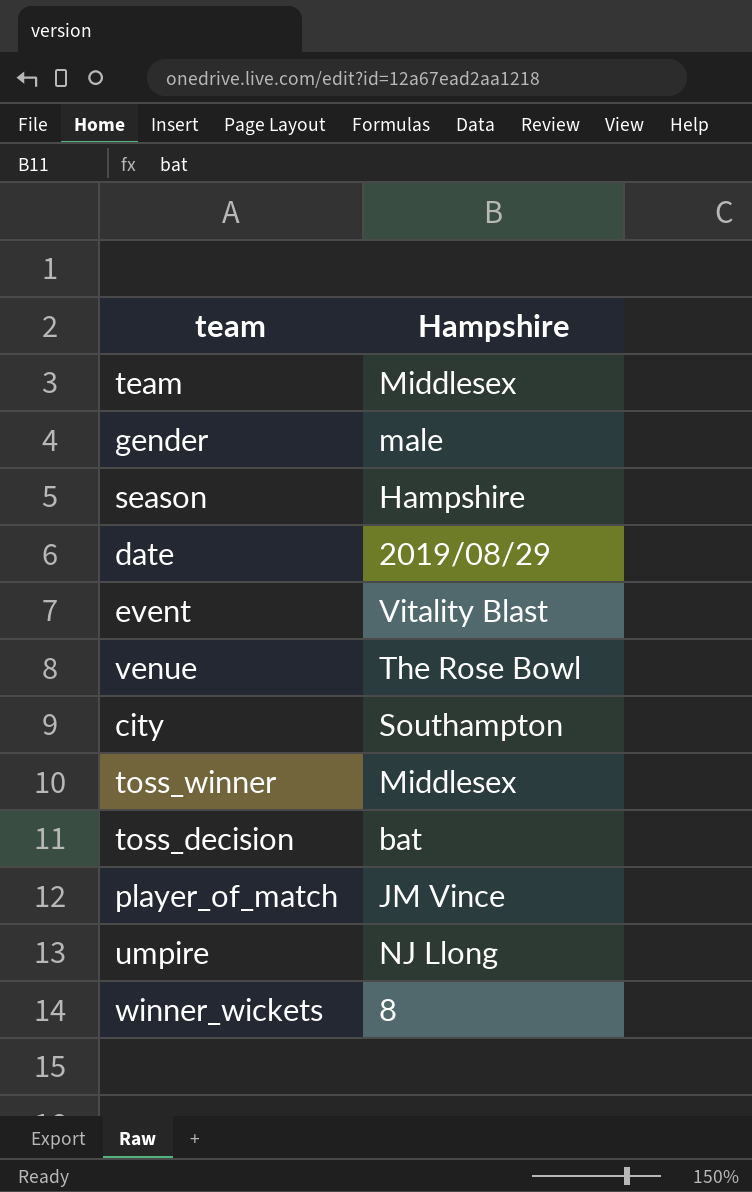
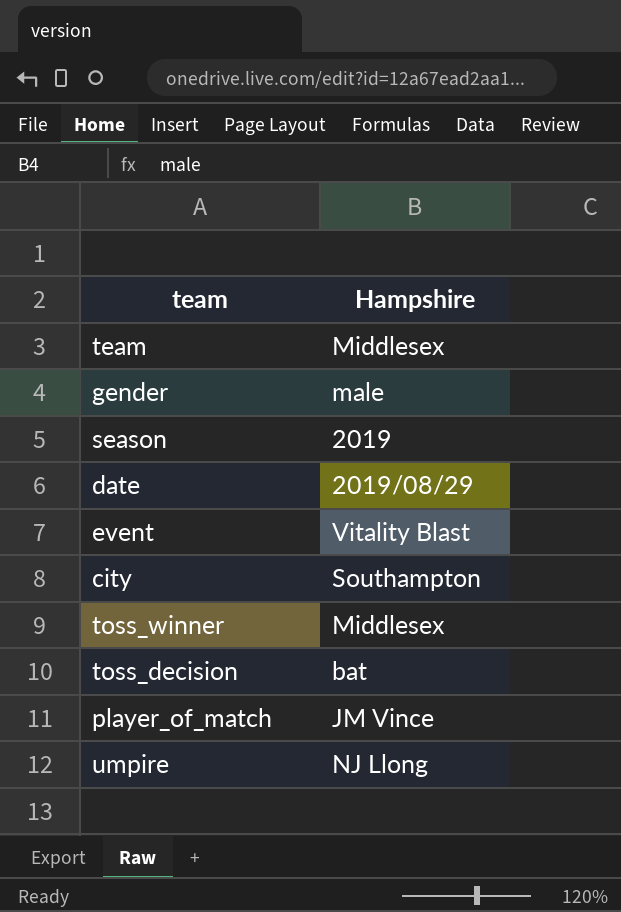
row venue: The Rose Bowl -> none
row winner_wickets: 8 -> none
season | Hampshire: Hampshire -> 2019

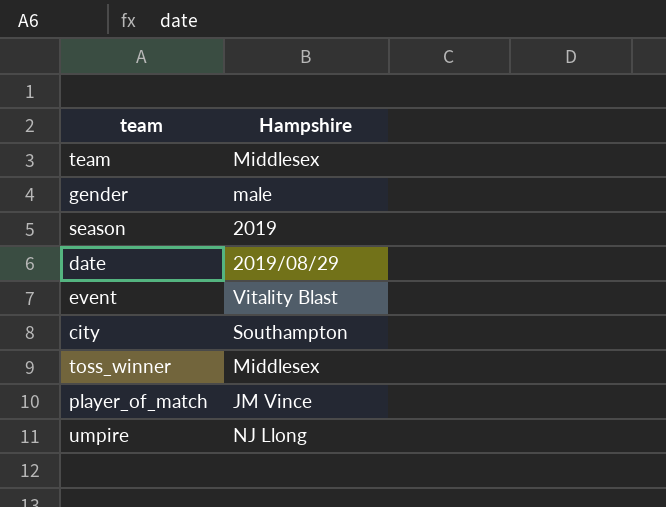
row toss_decision: bat -> none

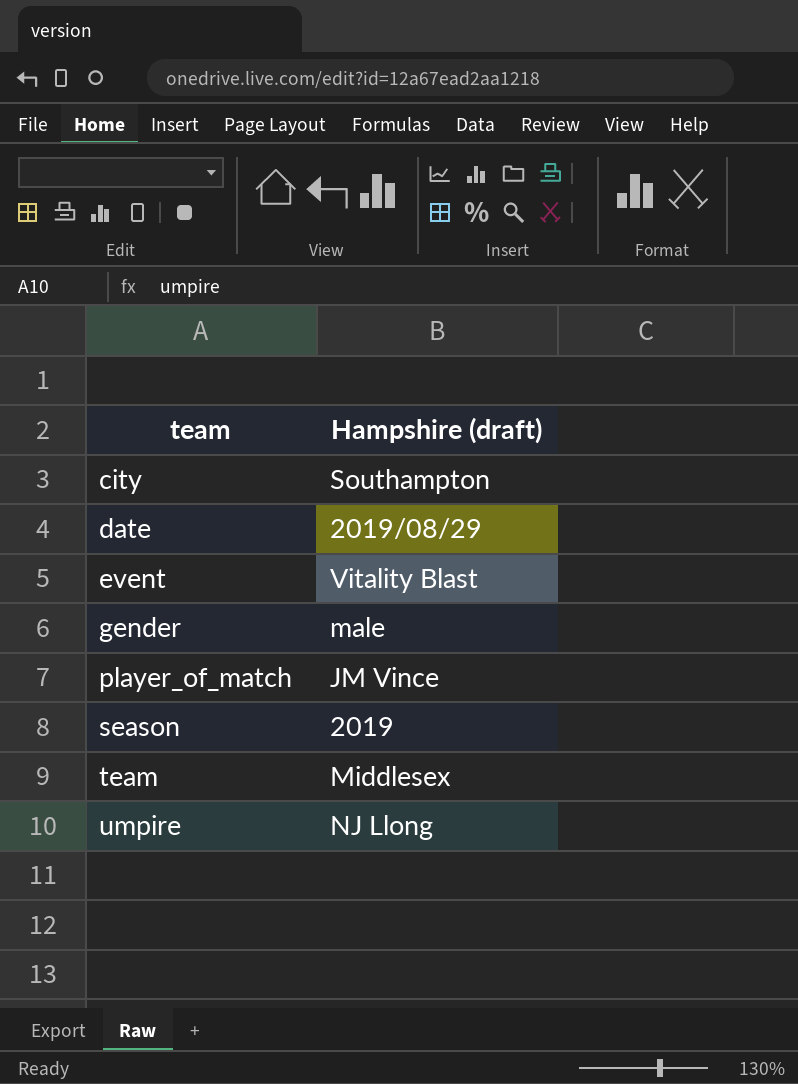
row order: none -> team ascending
column name: Hampshire -> Hampshire (draft)
row toss_winner: Middlesex -> none

